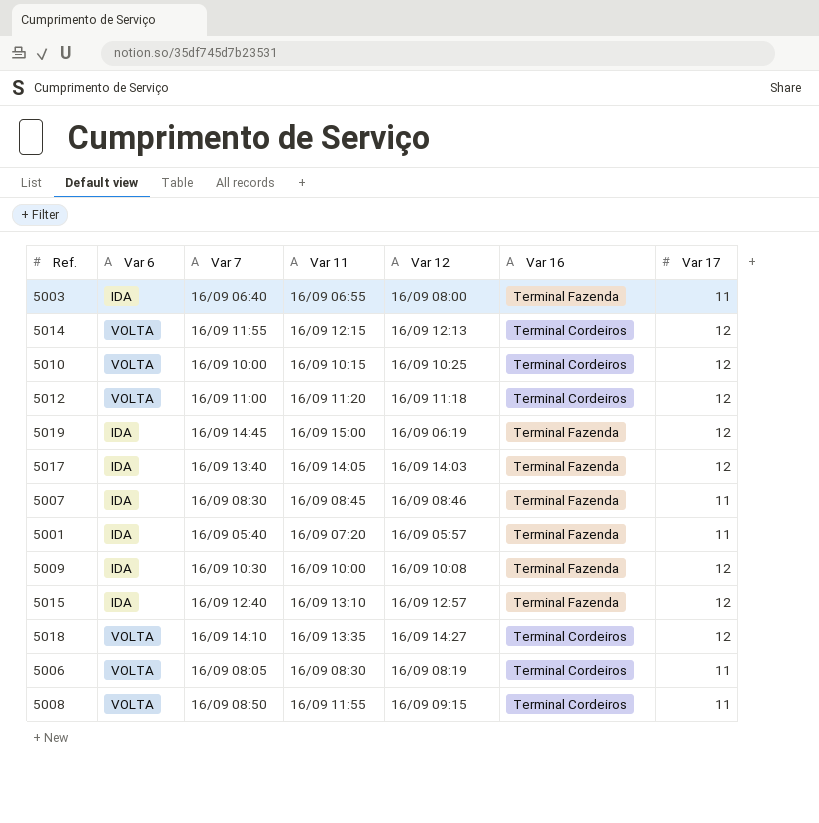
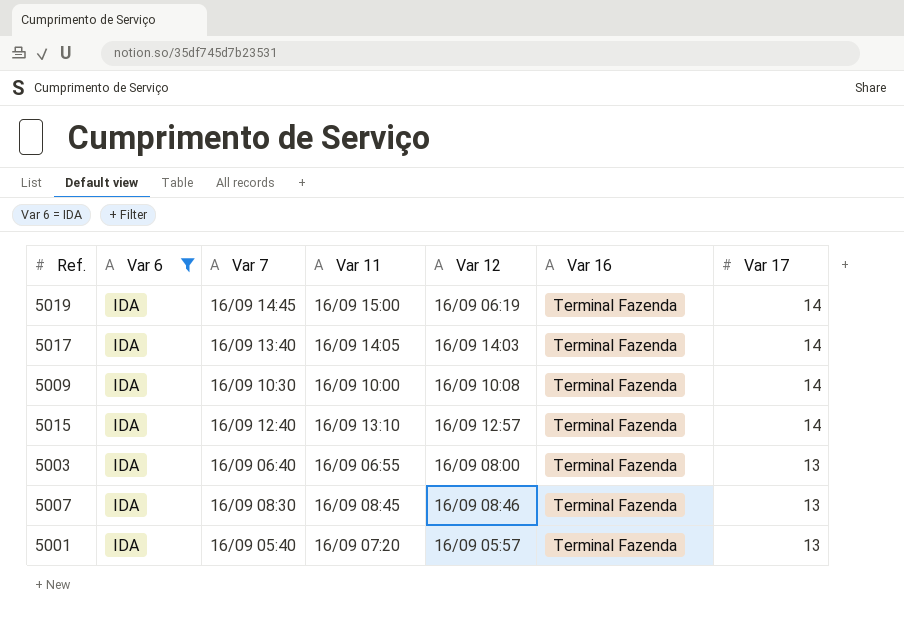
filter: none -> Var 6 = IDA
row order: none -> Var 17 descending
5019 | Var 17: 12 -> 14
5017 | Var 17: 12 -> 14
5009 | Var 17: 12 -> 14
5015 | Var 17: 12 -> 14
5003 | Var 17: 11 -> 13
5007 | Var 17: 11 -> 13
5001 | Var 17: 11 -> 13

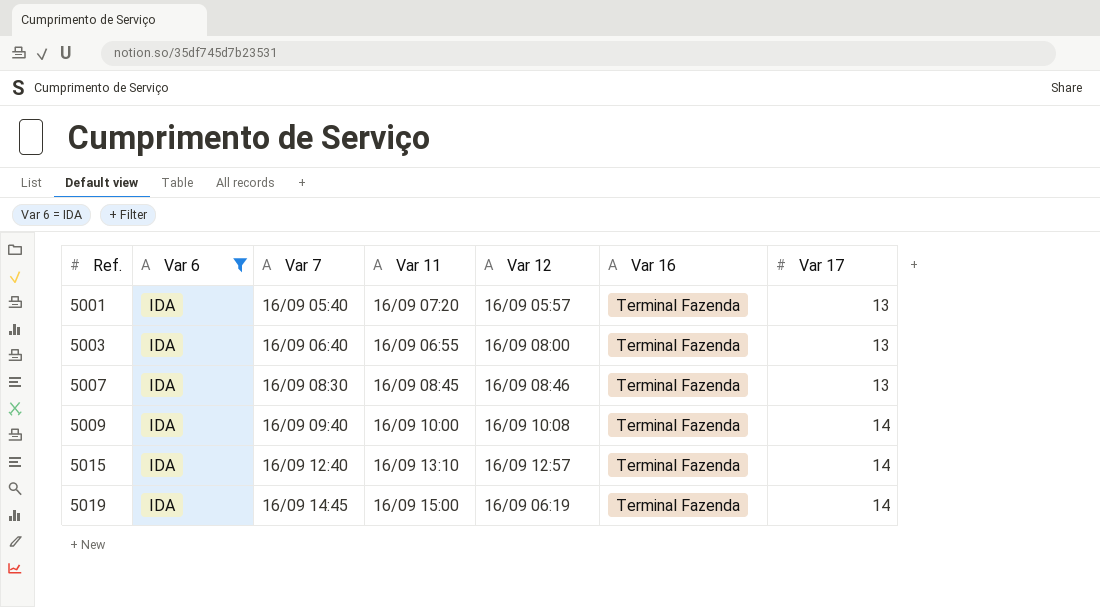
row order: Var 17 descending -> Ref. ascending
row 5017: IDA | 16/09 13:40 | 16/09 14:05 | 16/09 14:03 | Terminal Fazenda | 14 -> none
5009 | Var 7: 16/09 10:30 -> 16/09 09:40

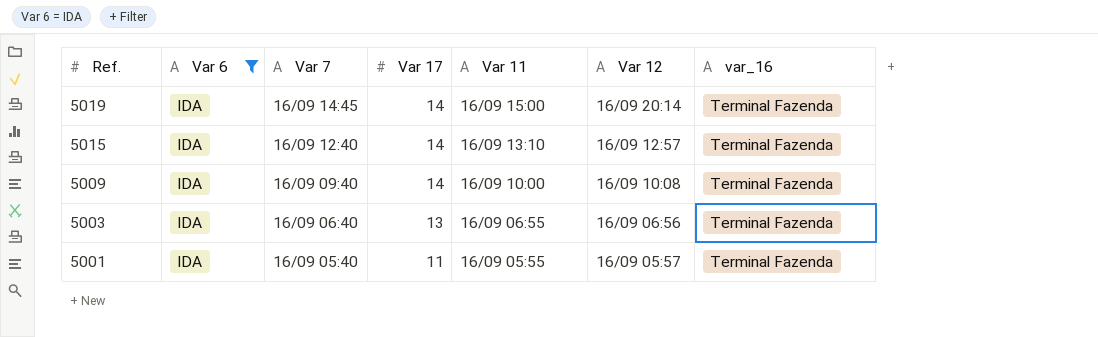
row order: Ref. ascending -> Ref. descending
column Var 17 | position: 7 -> 4
column name: Var 16 -> var_16
row 5007: IDA | 16/09 08:30 | 16/09 08:45 | 16/09 08:46 | Terminal Fazenda | 13 -> none
5019 | Var 12: 16/09 06:19 -> 16/09 20:14
5003 | Var 12: 16/09 08:00 -> 16/09 06:56
5001 | Var 17: 13 -> 11
5001 | Var 11: 16/09 07:20 -> 16/09 05:55

